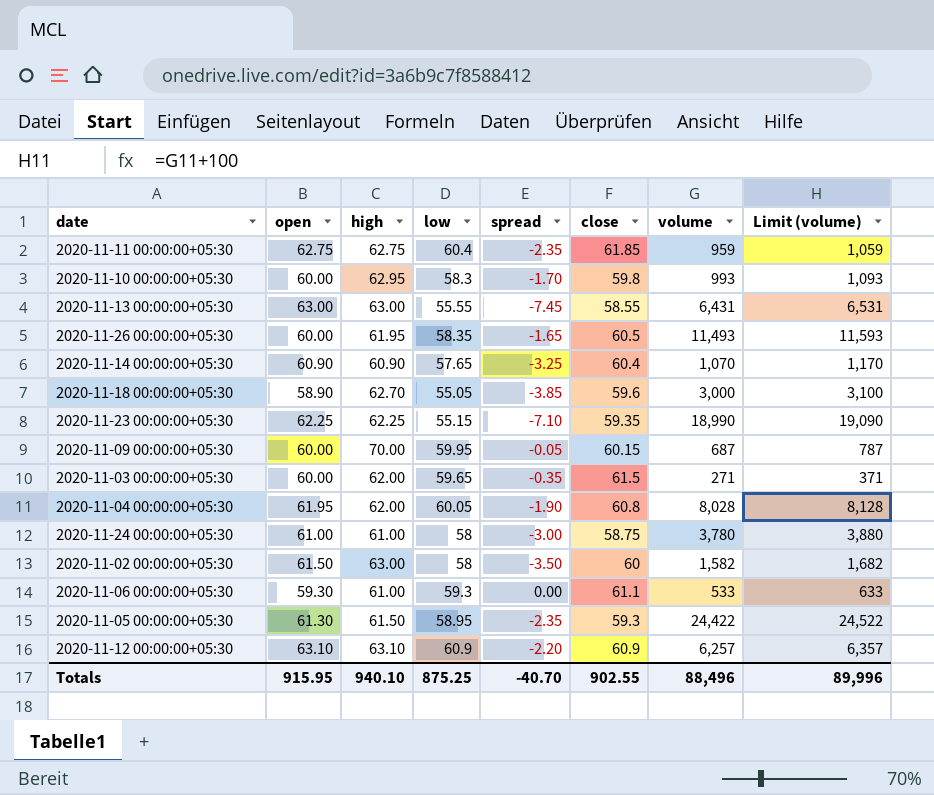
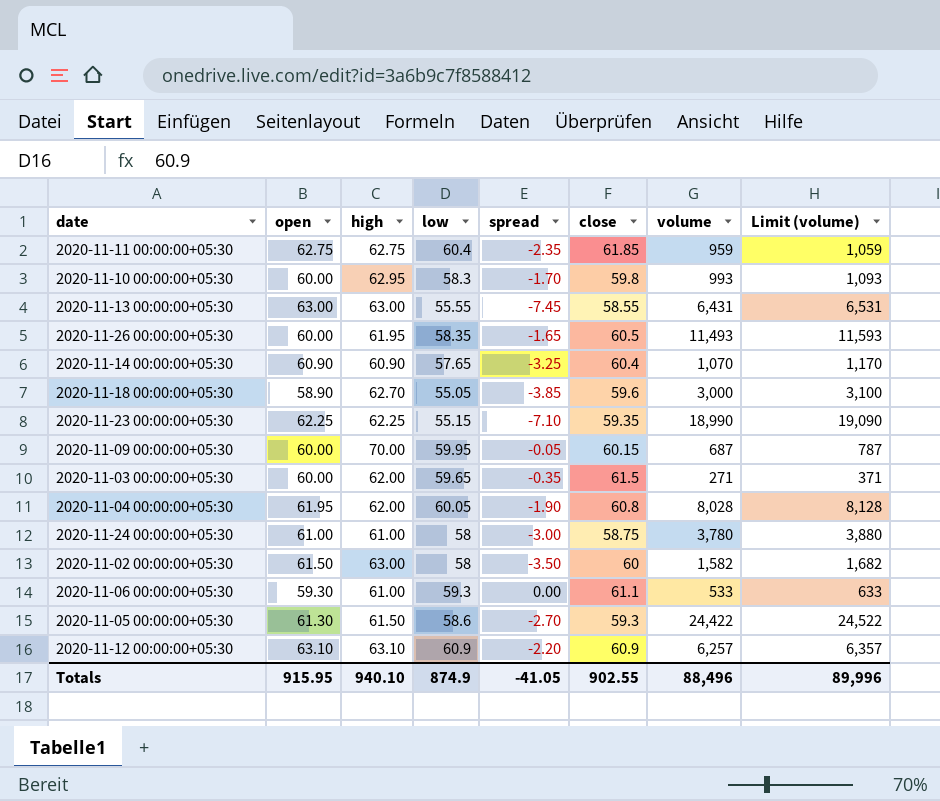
2020-11-05 00:00:00+05:30 | low: 58.95 -> 58.6
2020-11-05 00:00:00+05:30 | spread: -2.35 -> -2.70
Totals | low: 875.25 -> 874.9
Totals | spread: -40.70 -> -41.05

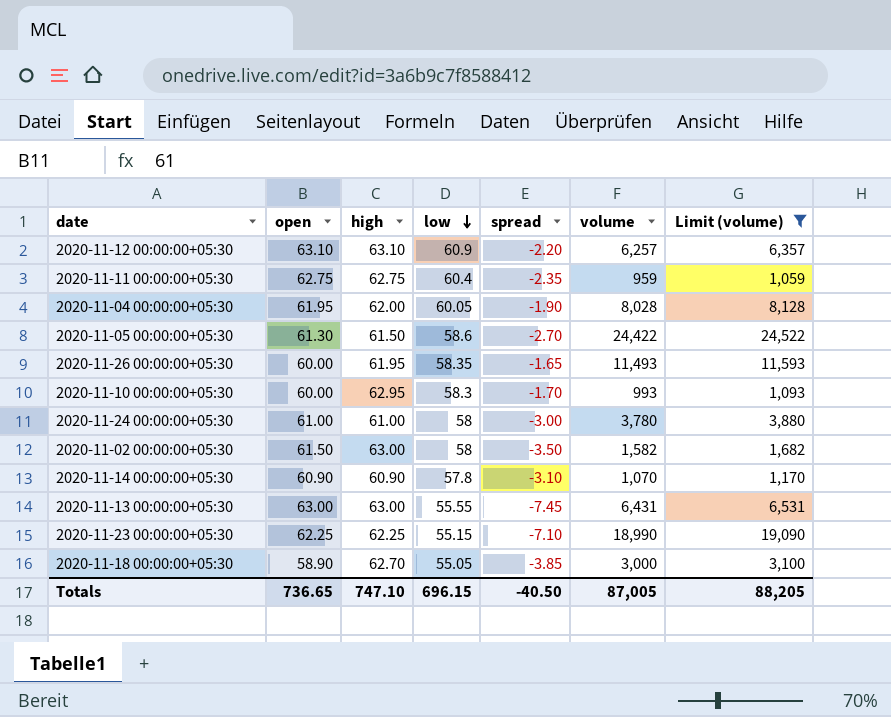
filter: none -> Limit (volume) >= 1,059
row order: none -> low descending
column close | position: 6 -> none
2020-11-14 00:00:00+05:30 | low: 57.65 -> 57.8
2020-11-14 00:00:00+05:30 | spread: -3.25 -> -3.10
Totals | open: 915.95 -> 736.65
Totals | high: 940.10 -> 747.10
Totals | low: 874.9 -> 696.15
Totals | spread: -41.05 -> -40.50
Totals | volume: 88,496 -> 87,005
Totals | Limit (volume): 89,996 -> 88,205

